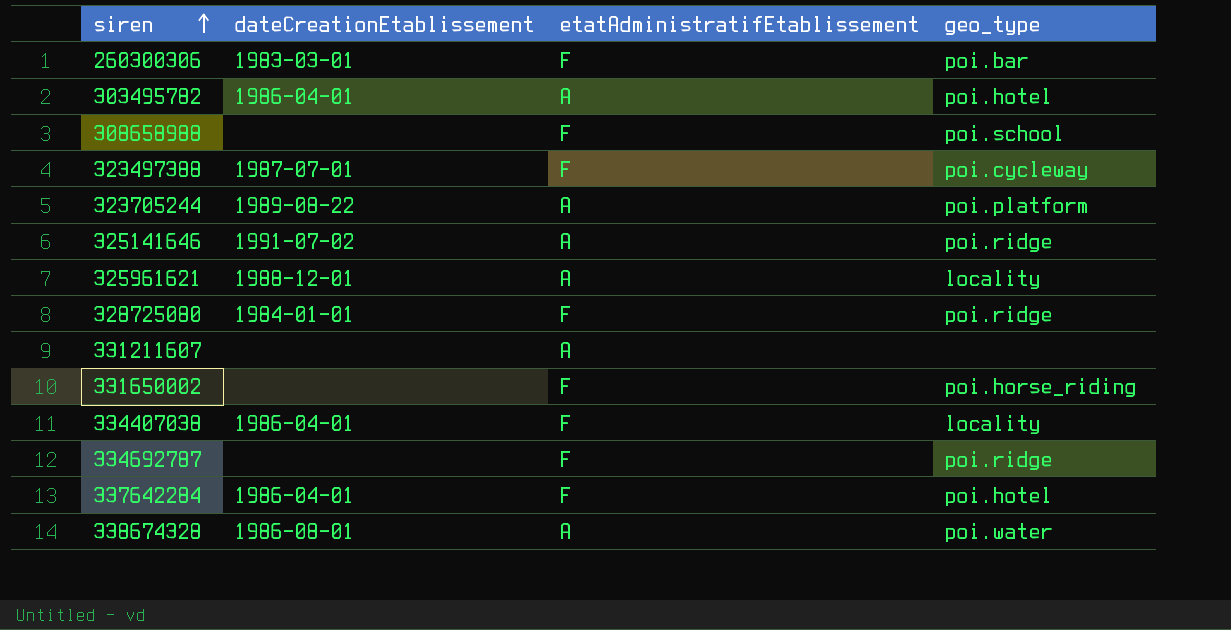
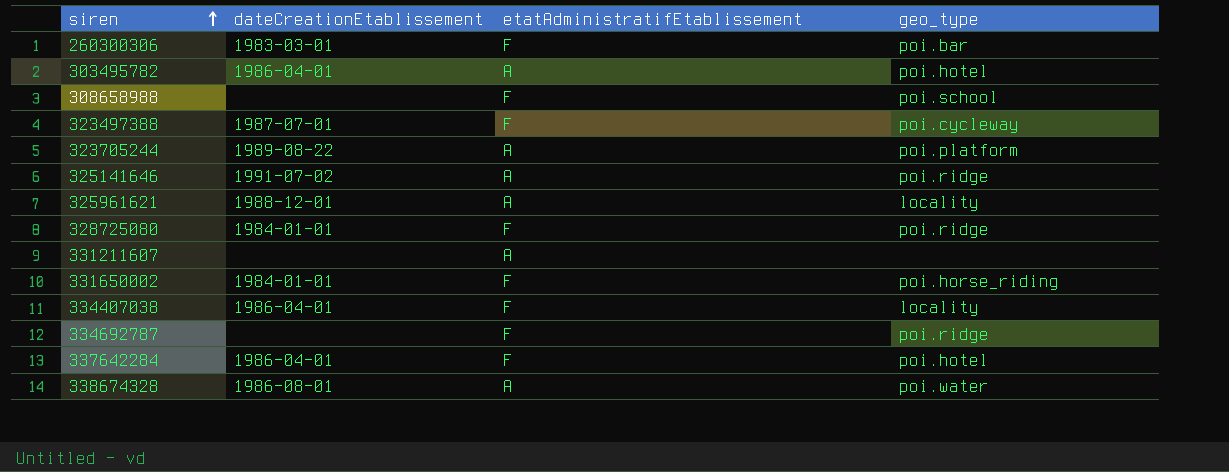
331650002 | dateCreationEtablissement: none -> 1984-01-01

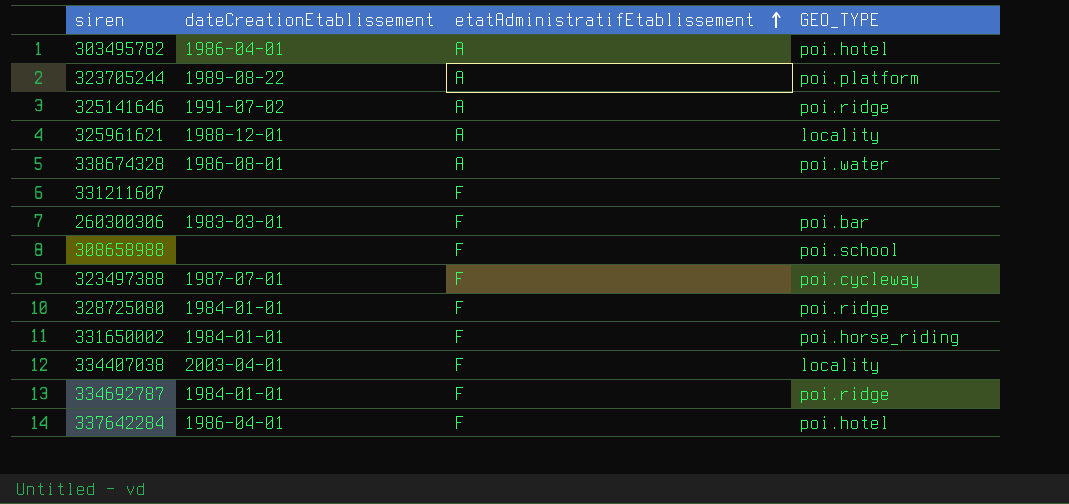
row order: siren ascending -> etatAdministratifEtablissement ascending
column name: geo_type -> GEO_TYPE
331211607 | etatAdministratifEtablissement: A -> F
334407038 | dateCreationEtablissement: 1986-04-01 -> 2003-04-01
334692787 | dateCreationEtablissement: none -> 1984-01-01

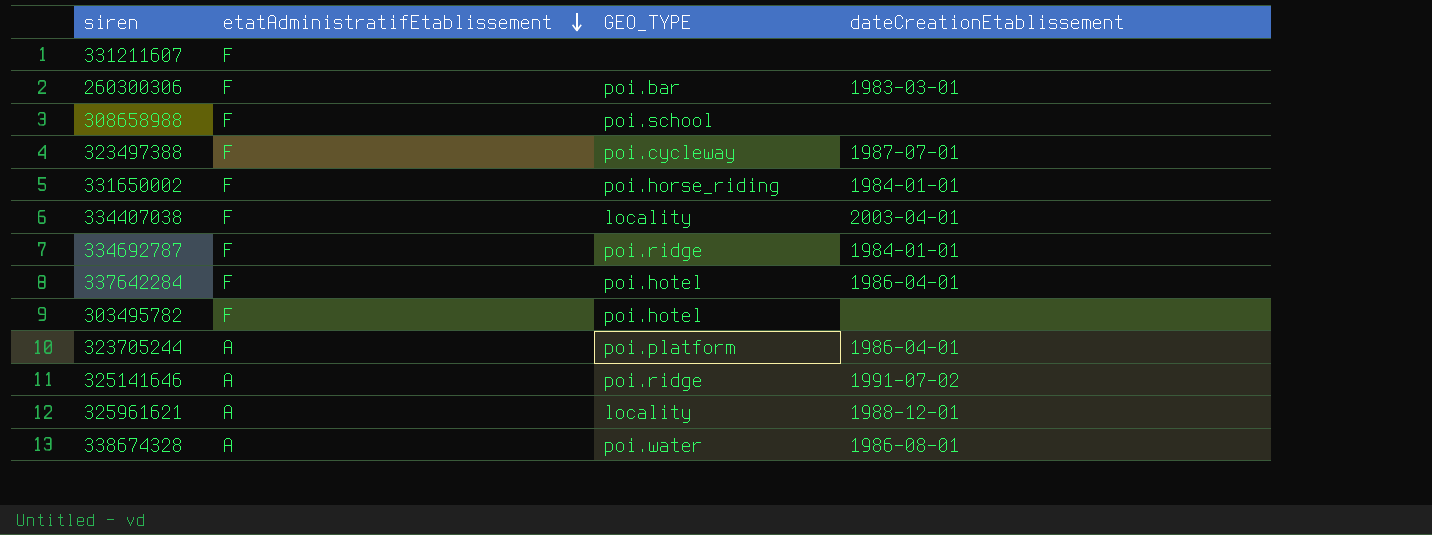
row order: etatAdministratifEtablissement ascending -> etatAdministratifEtablissement descending
column dateCreationEtablissement | position: 2 -> 4
row 328725080: 1984-01-01 | F | poi.ridge -> none
303495782 | etatAdministratifEtablissement: A -> F
303495782 | dateCreationEtablissement: 1986-04-01 -> none
323705244 | dateCreationEtablissement: 1989-08-22 -> 1986-04-01

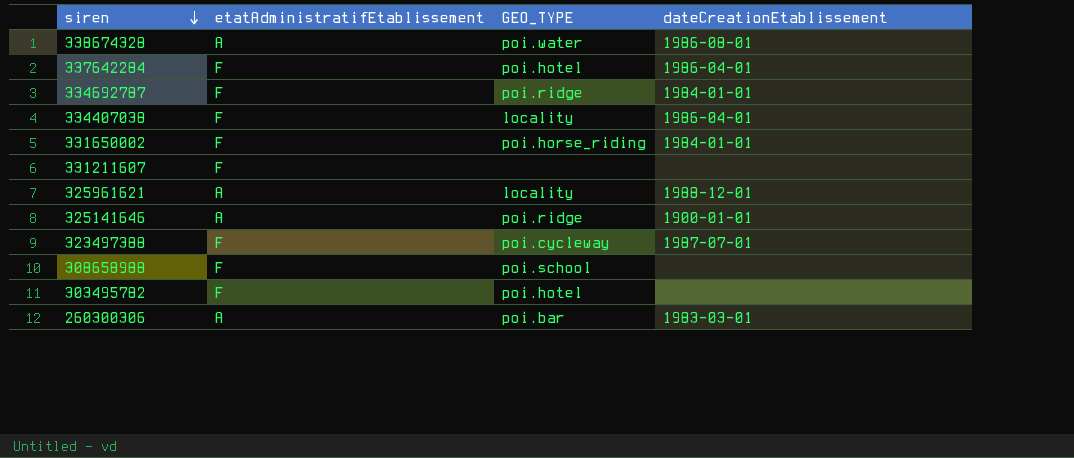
row order: etatAdministratifEtablissement descending -> siren descending
row 323705244: A | poi.platform | 1986-04-01 -> none
334407038 | dateCreationEtablissement: 2003-04-01 -> 1986-04-01
325141646 | dateCreationEtablissement: 1991-07-02 -> 1900-01-01
260300306 | etatAdministratifEtablissement: F -> A

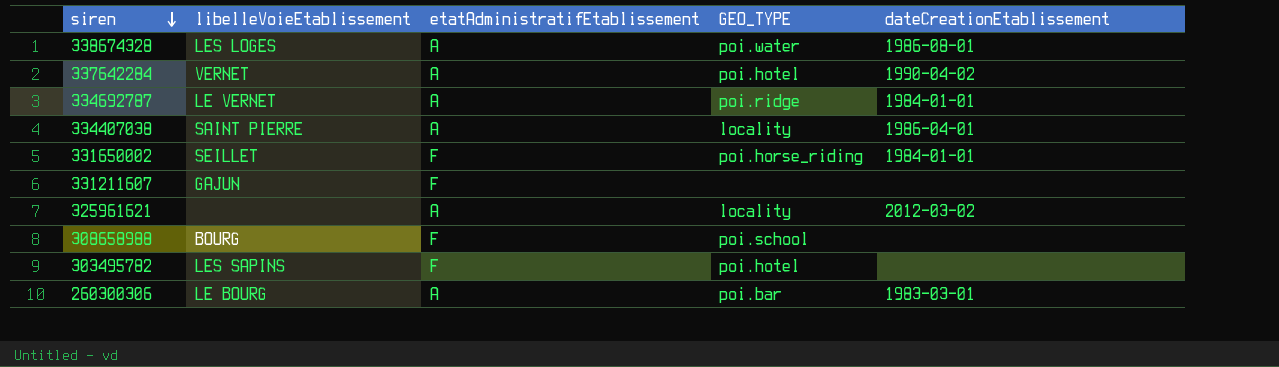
column libelleVoieEtablissement | position: none -> 2
row 325141646: A | poi.ridge | 1900-01-01 -> none
row 323497388: F | poi.cycleway | 1987-07-01 -> none
337642284 | etatAdministratifEtablissement: F -> A
337642284 | dateCreationEtablissement: 1986-04-01 -> 1990-04-02
334692787 | etatAdministratifEtablissement: F -> A
334407038 | etatAdministratifEtablissement: F -> A
325961621 | dateCreationEtablissement: 1988-12-01 -> 2012-03-02

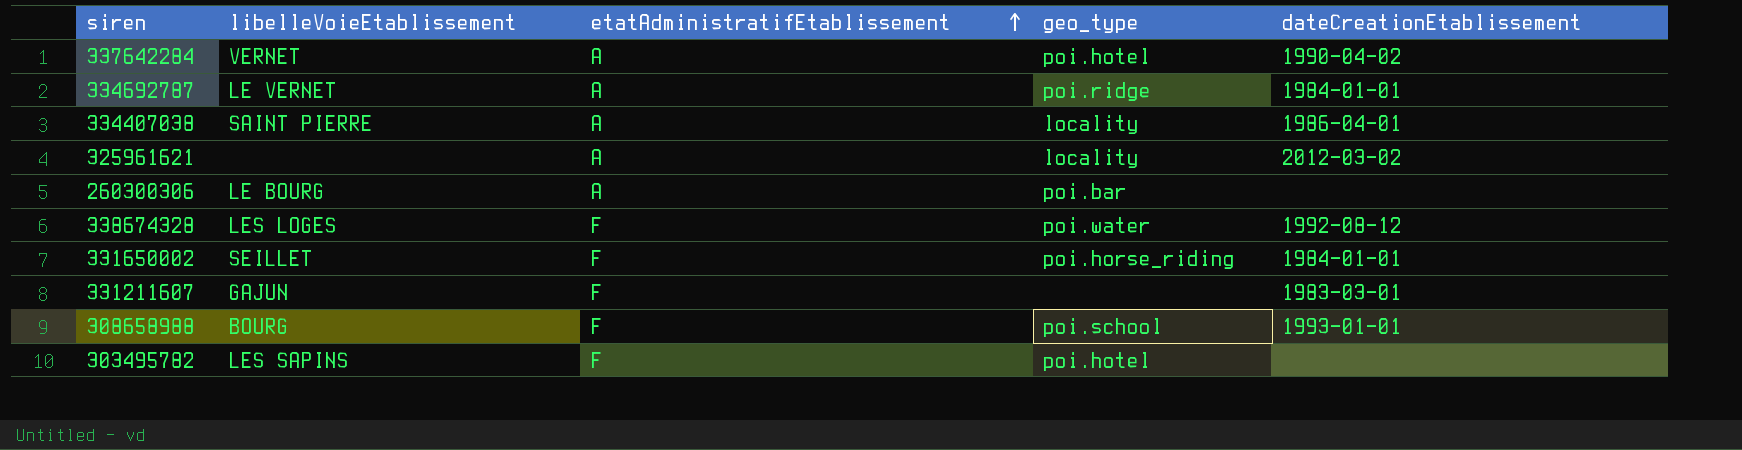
row order: siren descending -> etatAdministratifEtablissement ascending
column name: GEO_TYPE -> geo_type
260300306 | dateCreationEtablissement: 1983-03-01 -> none
338674328 | etatAdministratifEtablissement: A -> F
338674328 | dateCreationEtablissement: 1986-08-01 -> 1992-08-12
331211607 | dateCreationEtablissement: none -> 1983-03-01
308658988 | dateCreationEtablissement: none -> 1993-01-01

